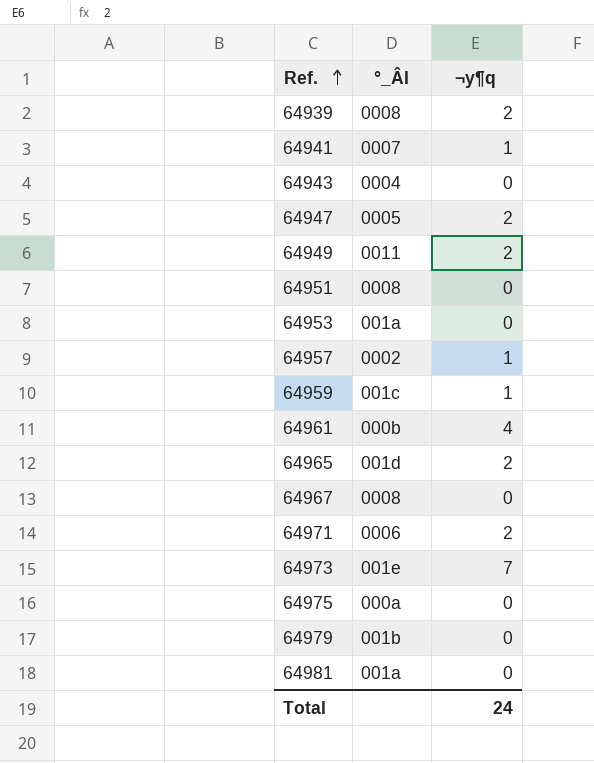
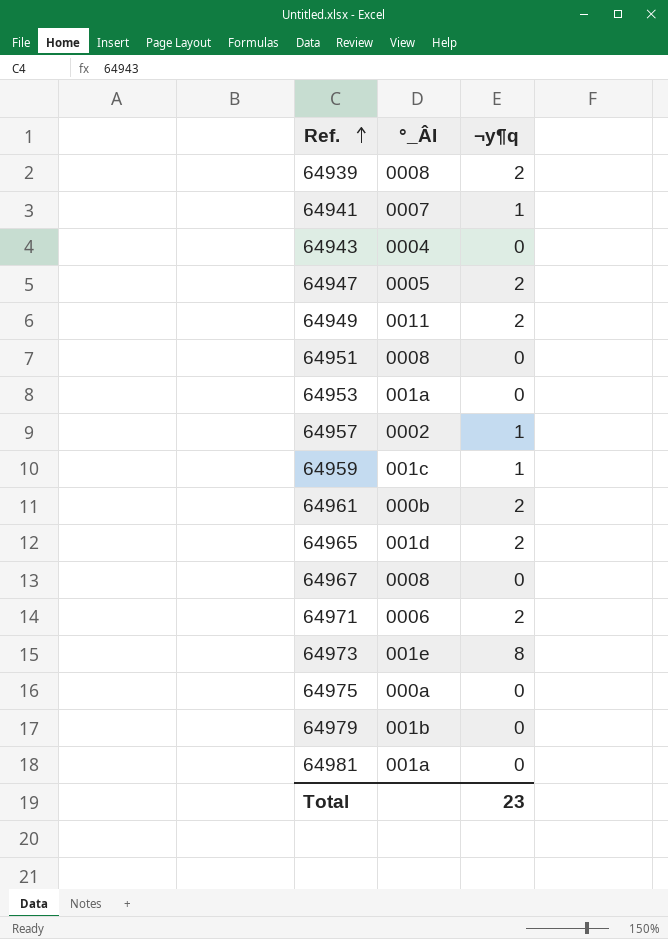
64961 | ¬y¶q: 4 -> 2
64973 | ¬y¶q: 7 -> 8
Total | ¬y¶q: 24 -> 23

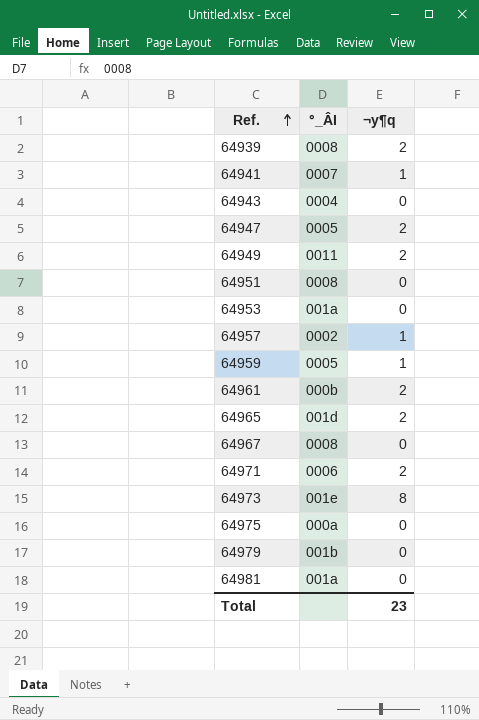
64959 | °_ÂI: 001c -> 0005

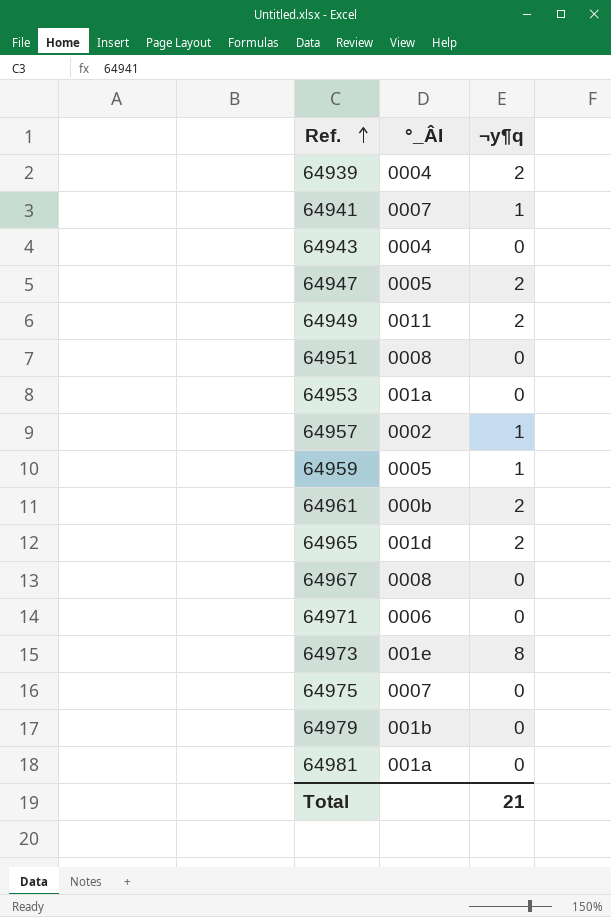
64939 | °_ÂI: 0008 -> 0004
64971 | ¬y¶q: 2 -> 0
64975 | °_ÂI: 000a -> 0007
Total | ¬y¶q: 23 -> 21

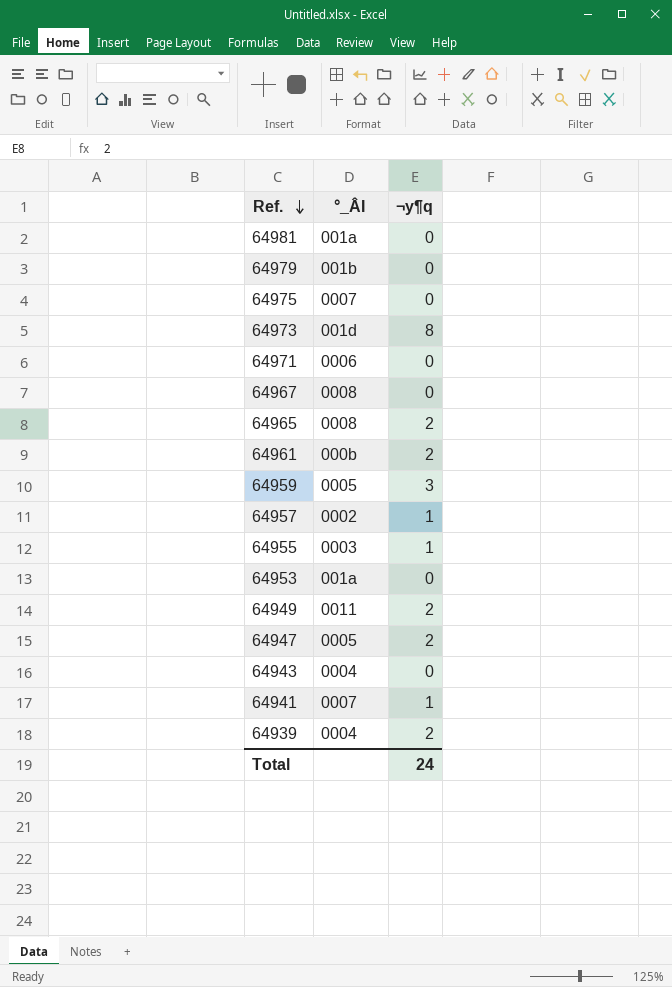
row order: Ref. ascending -> Ref. descending
row 64951: 0008 | 0 -> none
64973 | °_ÂI: 001e -> 001d
64965 | °_ÂI: 001d -> 0008
64959 | ¬y¶q: 1 -> 3
row 64955: none -> 0003 | 1
Total | ¬y¶q: 21 -> 24

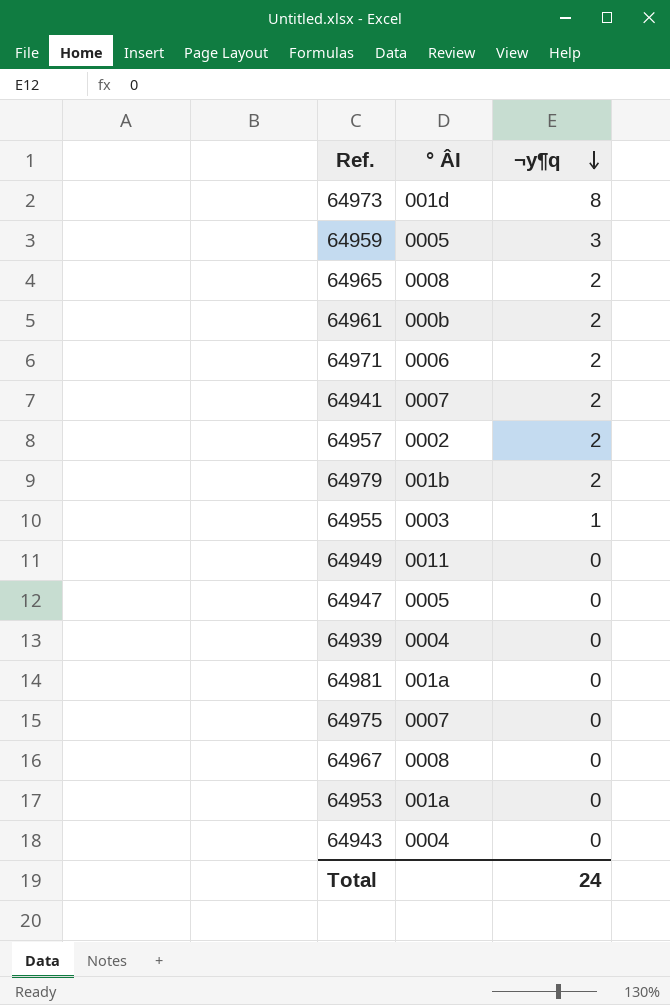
row order: Ref. descending -> ¬y¶q descending
column name: °_ÂI -> ° ÂI
64971 | ¬y¶q: 0 -> 2
64941 | ¬y¶q: 1 -> 2
64957 | ¬y¶q: 1 -> 2
64979 | ¬y¶q: 0 -> 2
64949 | ¬y¶q: 2 -> 0
64947 | ¬y¶q: 2 -> 0
64939 | ¬y¶q: 2 -> 0

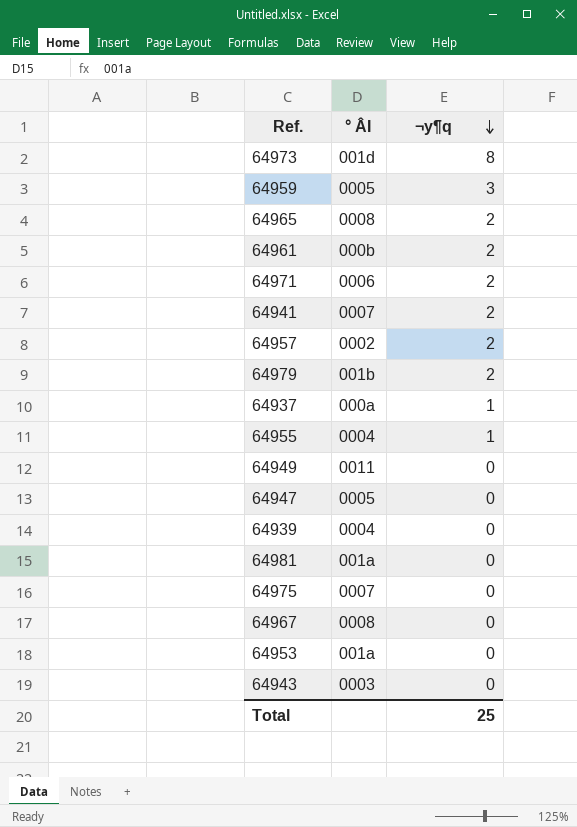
row 64937: none -> 000a | 1
64955 | ° ÂI: 0003 -> 0004
64943 | ° ÂI: 0004 -> 0003
Total | ¬y¶q: 24 -> 25

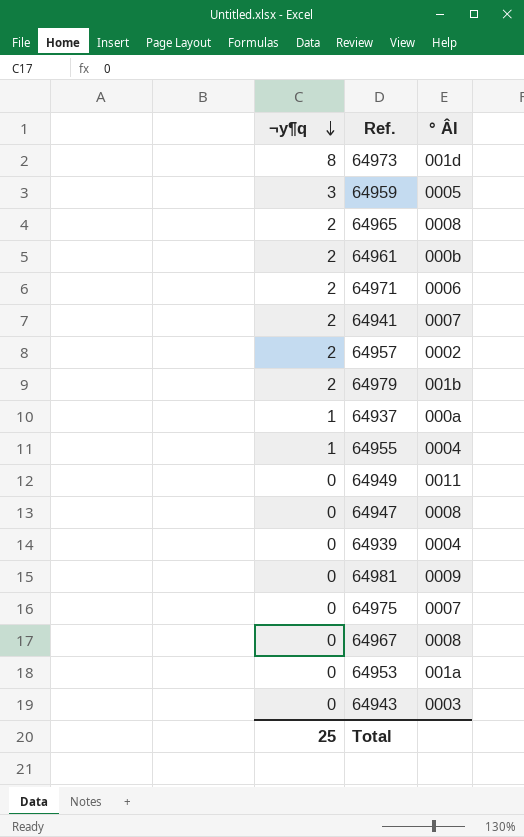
column ¬y¶q | position: 3 -> 1
64947 | ° ÂI: 0005 -> 0008
64981 | ° ÂI: 001a -> 0009

